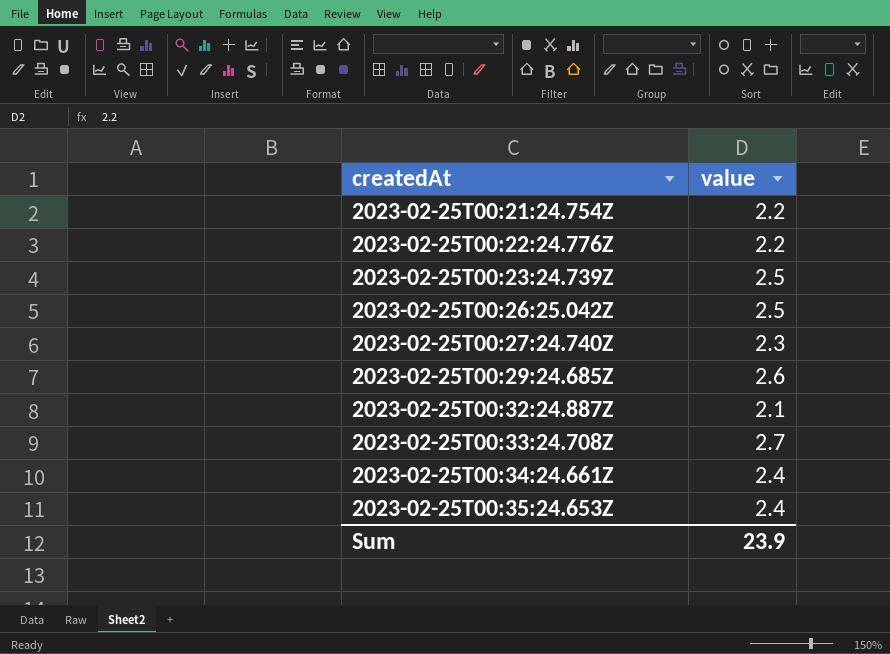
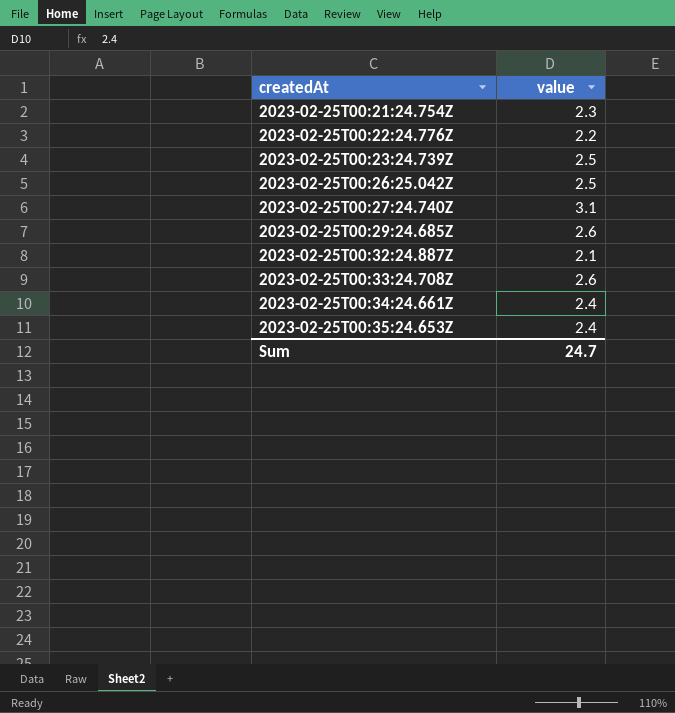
2023-02-25T00:21:24.754Z | value: 2.2 -> 2.3
2023-02-25T00:27:24.740Z | value: 2.3 -> 3.1
2023-02-25T00:33:24.708Z | value: 2.7 -> 2.6
Sum | value: 23.9 -> 24.7

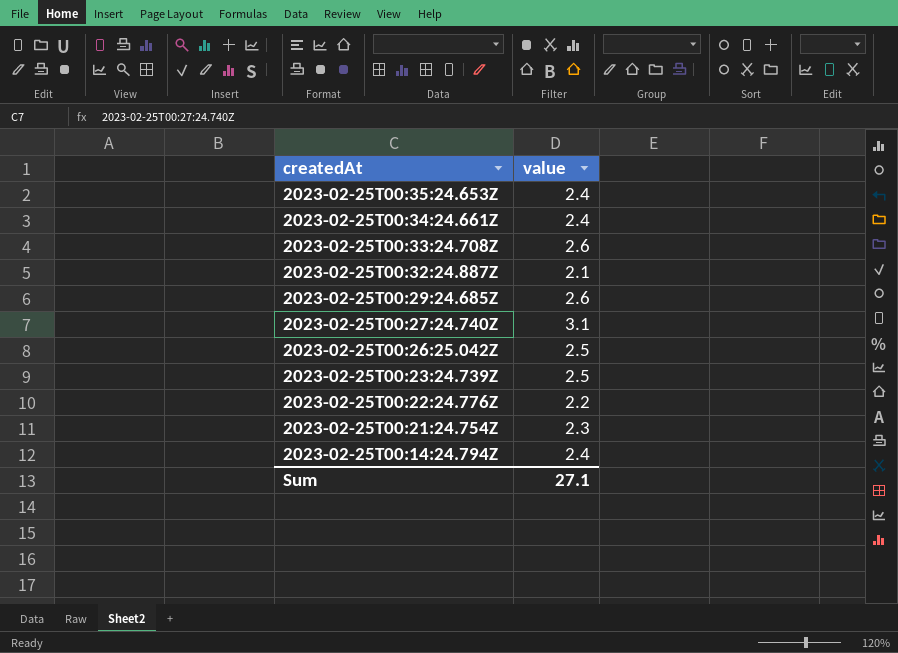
row order: createdAt ascending -> createdAt descending
row 2023-02-25T00:14:24.794Z: none -> 2.4
Sum | value: 24.7 -> 27.1

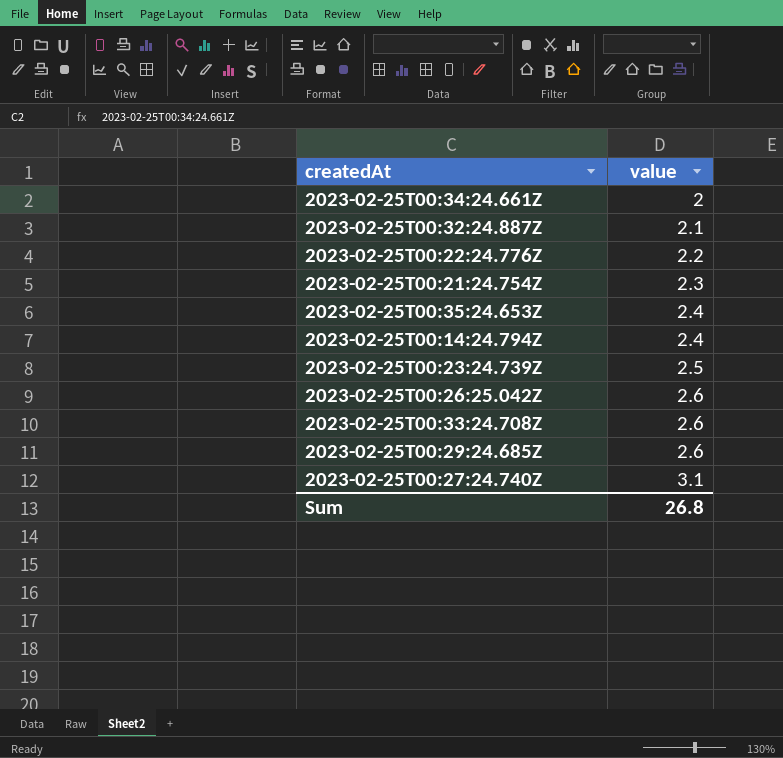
row order: createdAt descending -> value ascending
2023-02-25T00:34:24.661Z | value: 2.4 -> 2
2023-02-25T00:26:25.042Z | value: 2.5 -> 2.6
Sum | value: 27.1 -> 26.8

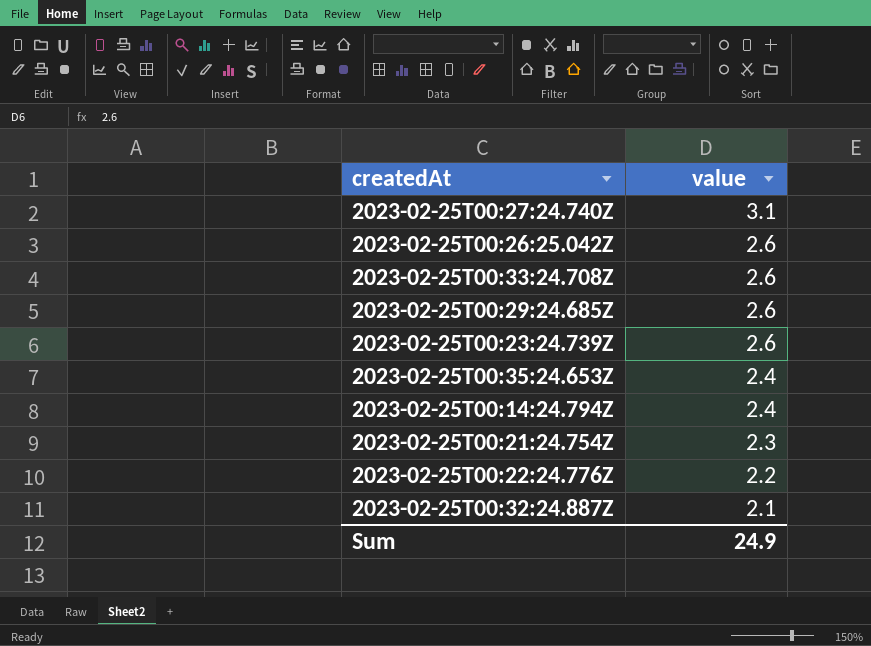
row order: value ascending -> value descending
row 2023-02-25T00:34:24.661Z: 2 -> none
2023-02-25T00:23:24.739Z | value: 2.5 -> 2.6
Sum | value: 26.8 -> 24.9

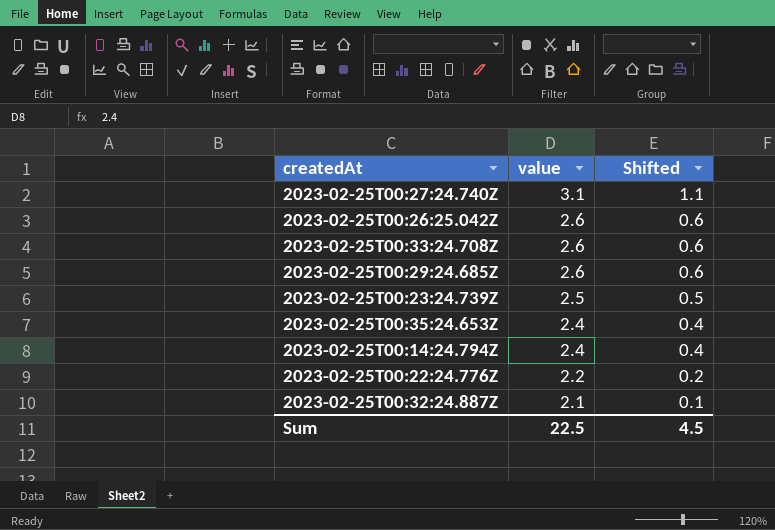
column Shifted | formula: none -> [value] - 2
row 2023-02-25T00:21:24.754Z: 2.3 -> none
2023-02-25T00:23:24.739Z | value: 2.6 -> 2.5
Sum | value: 24.9 -> 22.5

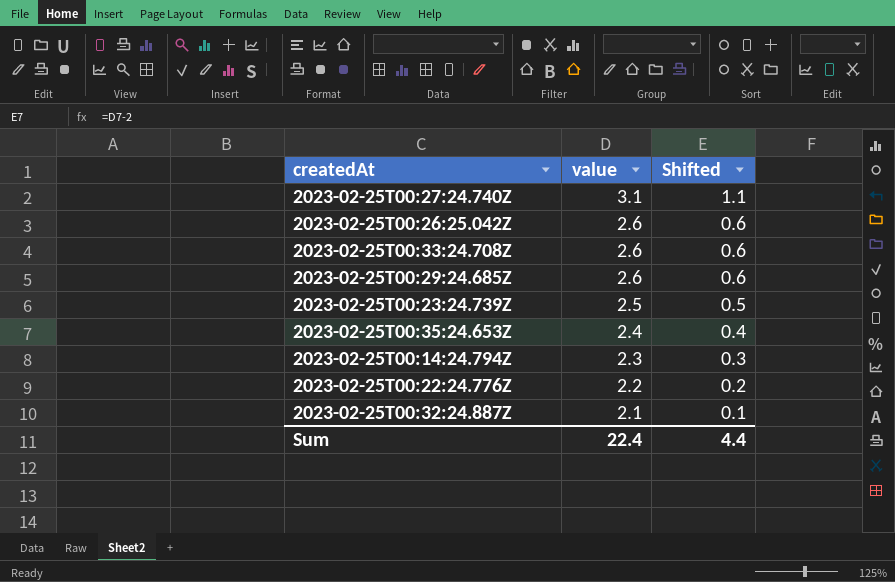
2023-02-25T00:14:24.794Z | value: 2.4 -> 2.3
2023-02-25T00:14:24.794Z | Shifted: 0.4 -> 0.3
Sum | value: 22.5 -> 22.4
Sum | Shifted: 4.5 -> 4.4

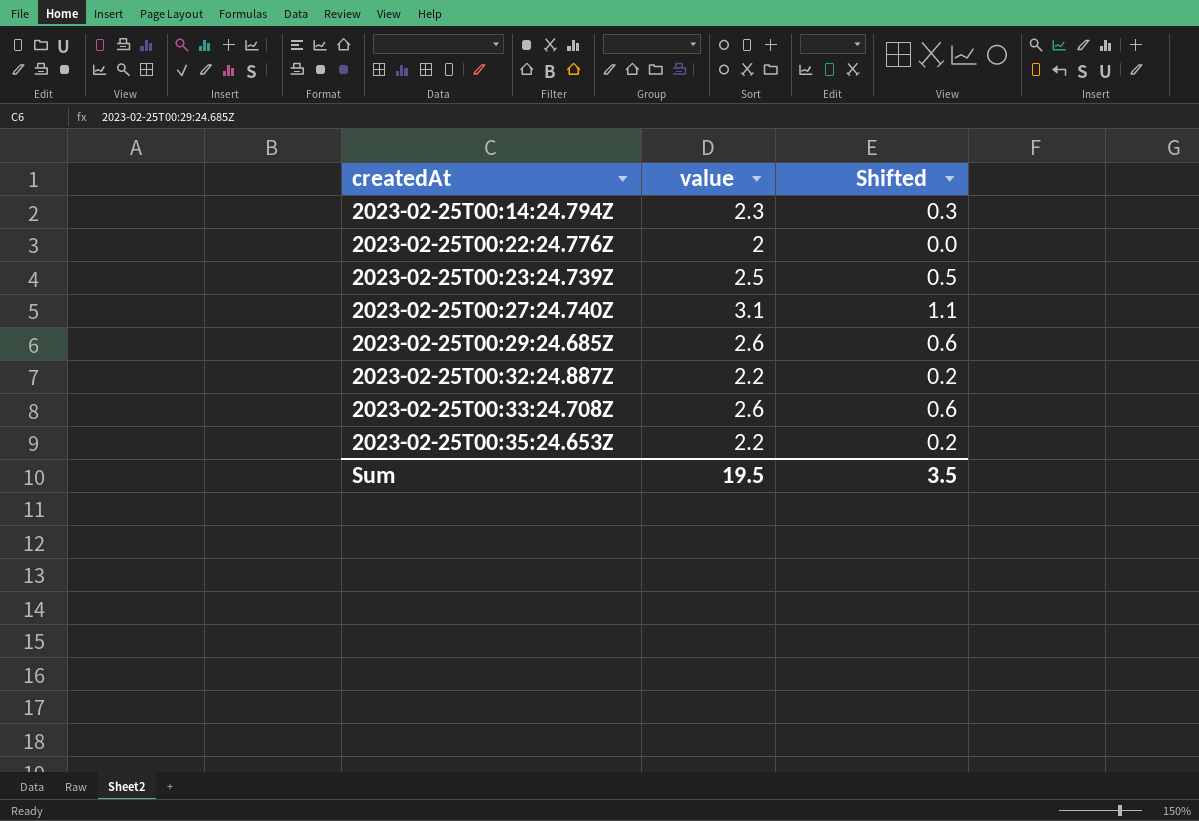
row order: value descending -> createdAt ascending
row 2023-02-25T00:26:25.042Z: 2.6 | 0.6 -> none
2023-02-25T00:22:24.776Z | value: 2.2 -> 2
2023-02-25T00:22:24.776Z | Shifted: 0.2 -> 0.0
2023-02-25T00:32:24.887Z | value: 2.1 -> 2.2
2023-02-25T00:32:24.887Z | Shifted: 0.1 -> 0.2
2023-02-25T00:35:24.653Z | value: 2.4 -> 2.2
2023-02-25T00:35:24.653Z | Shifted: 0.4 -> 0.2
Sum | value: 22.4 -> 19.5
Sum | Shifted: 4.4 -> 3.5

